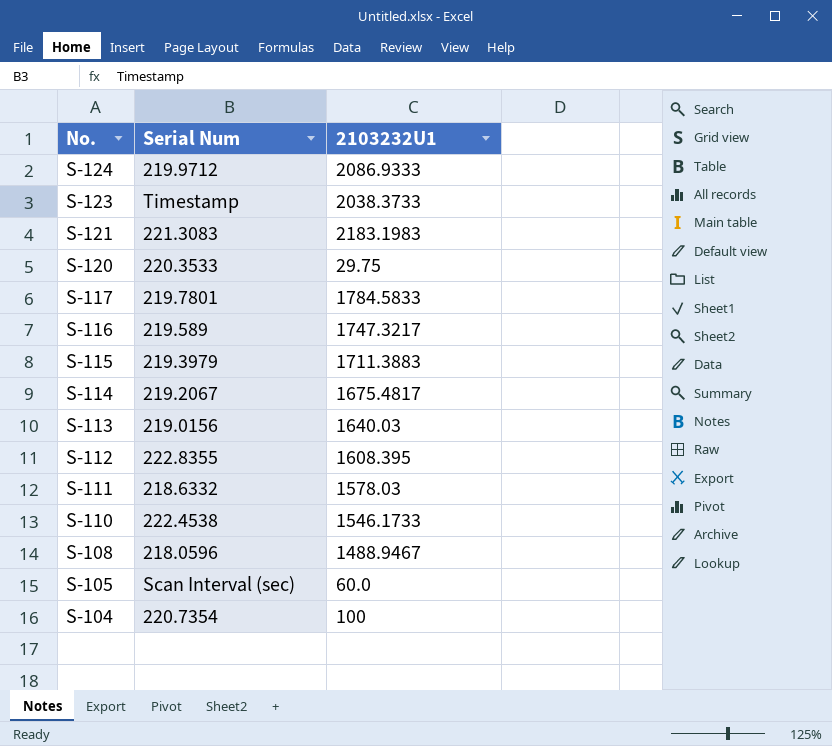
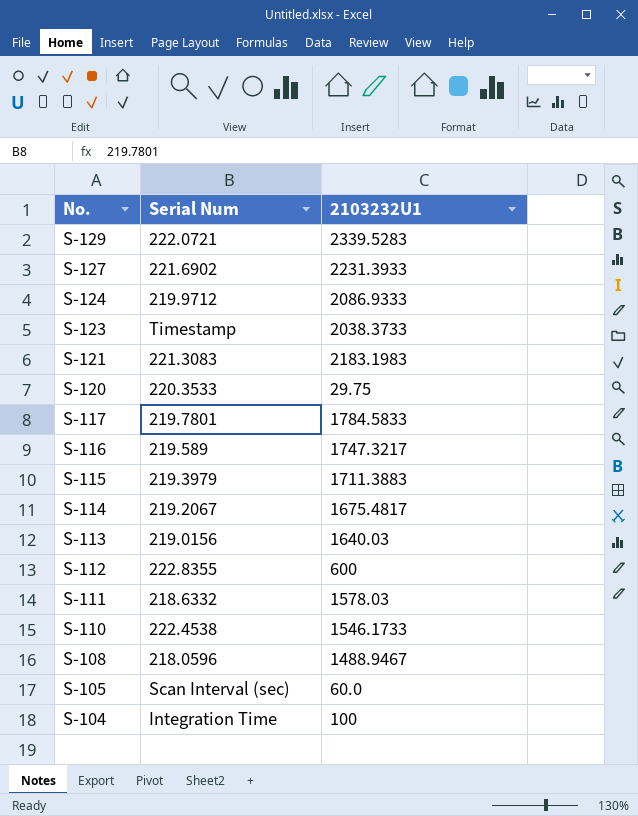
row S-129: none -> 222.0721 | 2339.5283
row S-127: none -> 221.6902 | 2231.3933
S-112 | 2103232U1: 1608.395 -> 600
S-104 | Serial Num: 220.7354 -> Integration Time

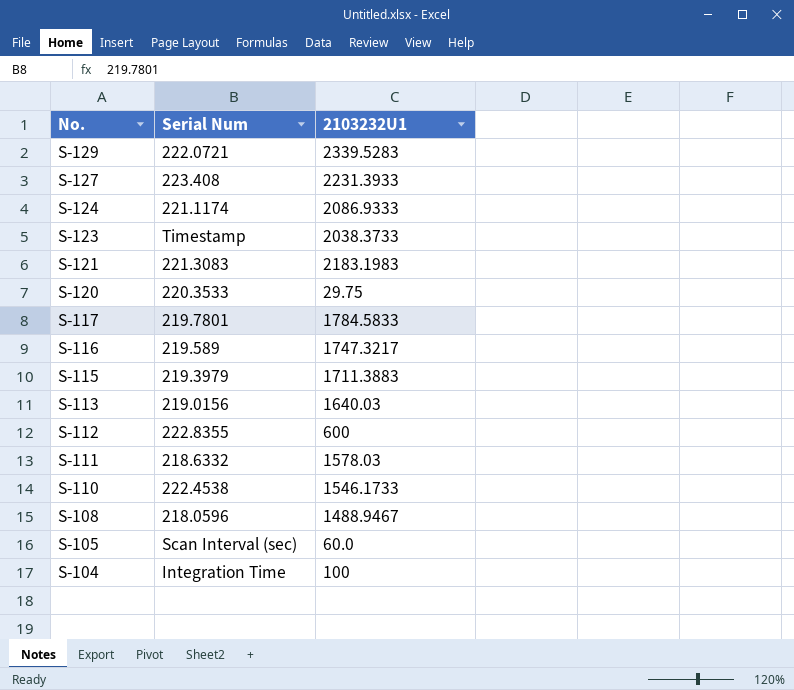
row S-114: 219.2067 | 1675.4817 -> none
S-127 | Serial Num: 221.6902 -> 223.408
S-124 | Serial Num: 219.9712 -> 221.1174

